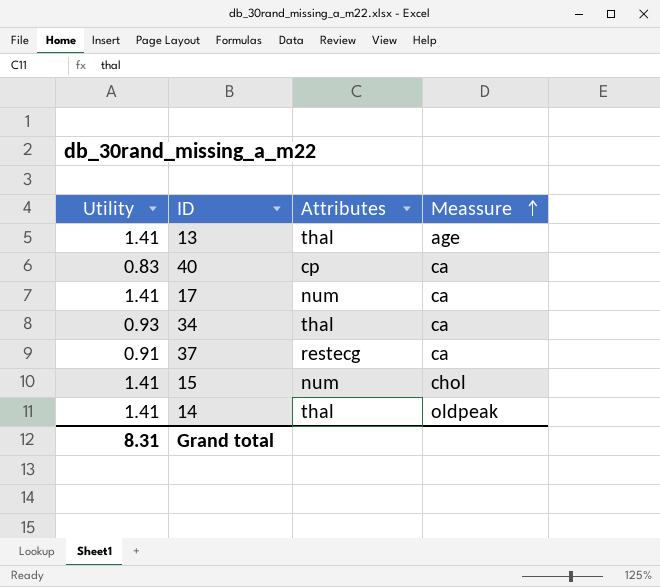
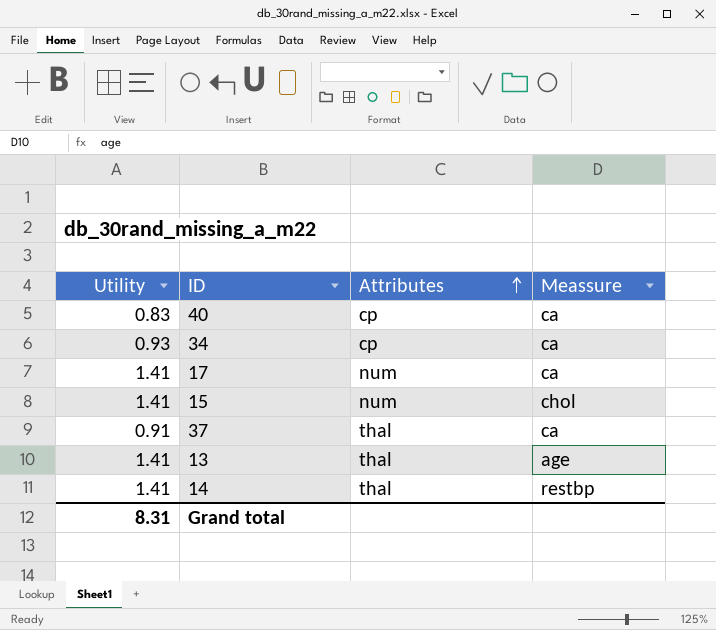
row order: Meassure ascending -> Attributes ascending
34 | Attributes: thal -> cp
37 | Attributes: restecg -> thal
14 | Meassure: oldpeak -> restbp

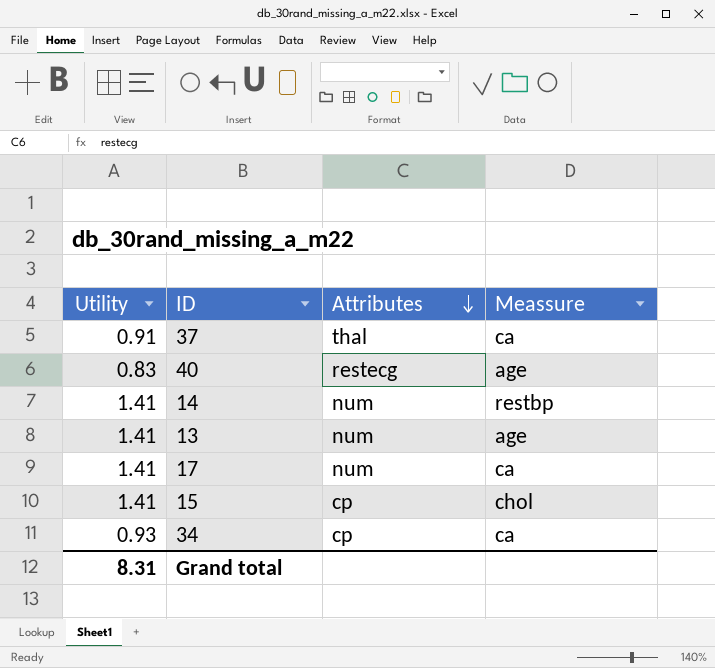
row order: Attributes ascending -> Attributes descending
40 | Attributes: cp -> restecg
40 | Meassure: ca -> age
14 | Attributes: thal -> num
13 | Attributes: thal -> num
15 | Attributes: num -> cp

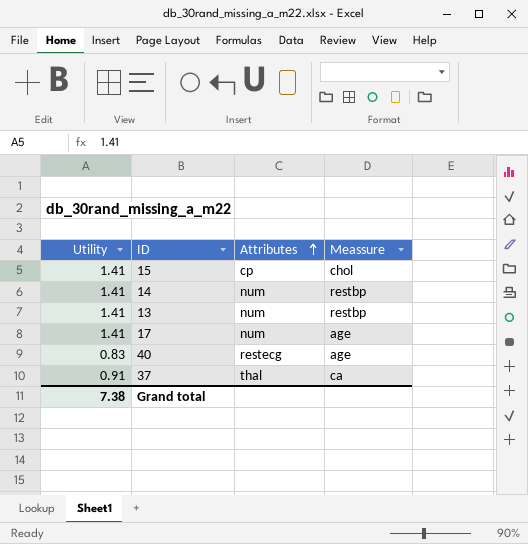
row order: Attributes descending -> Attributes ascending
row 34: 0.93 | cp | ca -> none
13 | Meassure: age -> restbp
17 | Meassure: ca -> age
Grand total | Utility: 8.31 -> 7.38

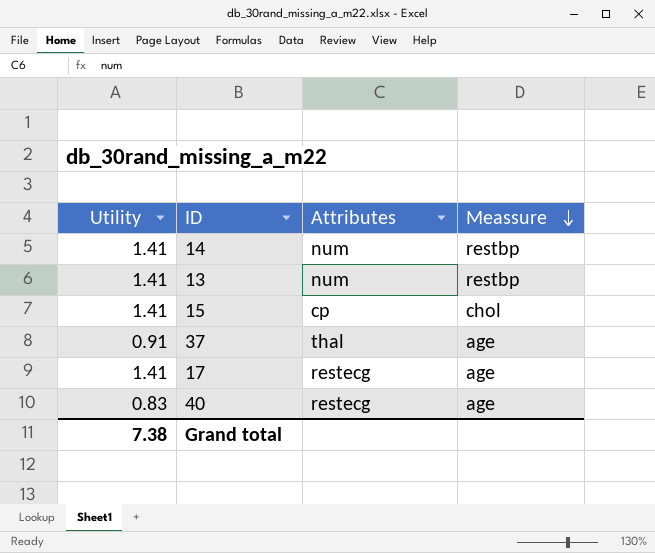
row order: Attributes ascending -> Meassure descending
37 | Meassure: ca -> age
17 | Attributes: num -> restecg

